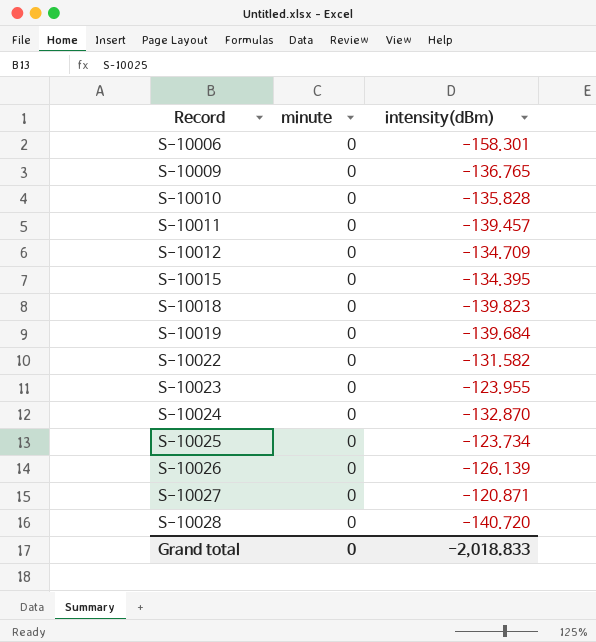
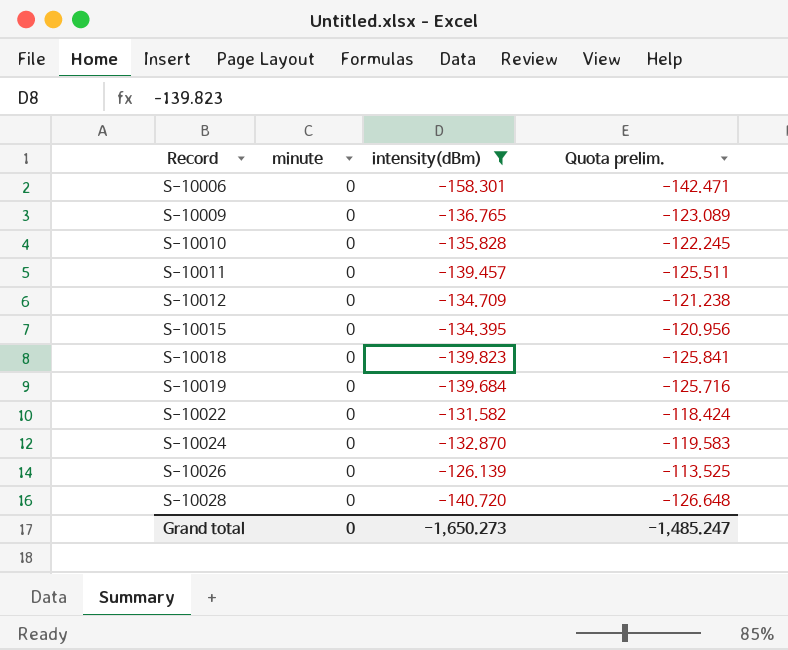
filter: none -> intensity(dBm) <= -126.139
column Quota prelim. | formula: none -> [intensity(dBm)] * 0.9
Grand total | intensity(dBm): -2,018.833 -> -1,650.273

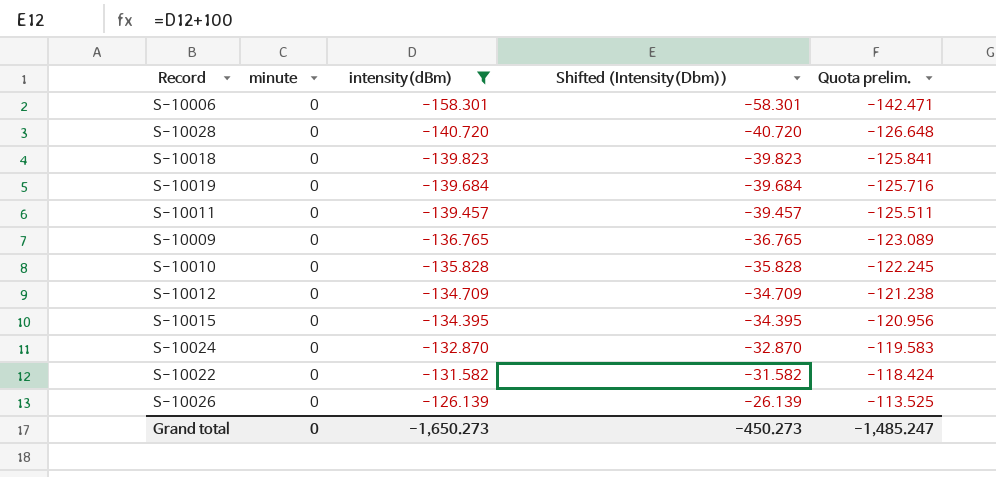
row order: Record ascending -> intensity(dBm) ascending
column Shifted (Intensity(Dbm)) | formula: none -> [intensity(dBm)] + 100

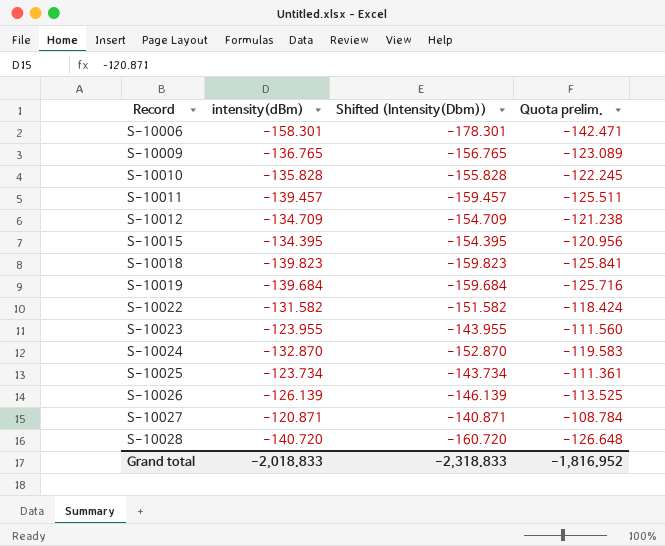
filter: intensity(dBm) <= -126.139 -> none
row order: intensity(dBm) ascending -> Record ascending
column minute | position: 2 -> none
column Shifted (Intensity(Dbm)) | formula: [intensity(dBm)] + 100 -> [intensity(dBm)] - 20
Grand total | intensity(dBm): -1,650.273 -> -2,018.833
Grand total | Shifted (Intensity(Dbm)): -450.273 -> -2,318.833
Grand total | Quota prelim.: -1,485.247 -> -1,816.952

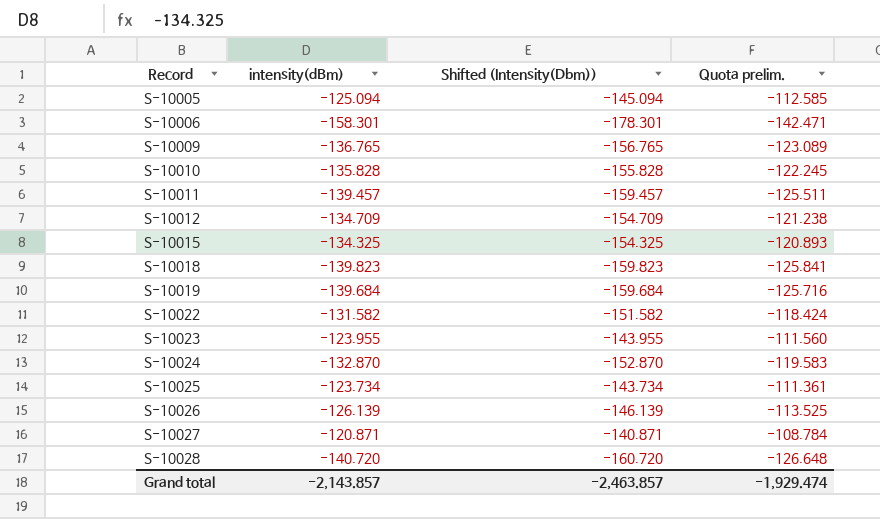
row S-10005: none -> -125.094 | -145.094 | -112.585
S-10015 | intensity(dBm): -134.395 -> -134.325
S-10015 | Shifted (Intensity(Dbm)): -154.395 -> -154.325
S-10015 | Quota prelim.: -120.956 -> -120.893
Grand total | intensity(dBm): -2,018.833 -> -2,143.857
Grand total | Shifted (Intensity(Dbm)): -2,318.833 -> -2,463.857
Grand total | Quota prelim.: -1,816.952 -> -1,929.474

